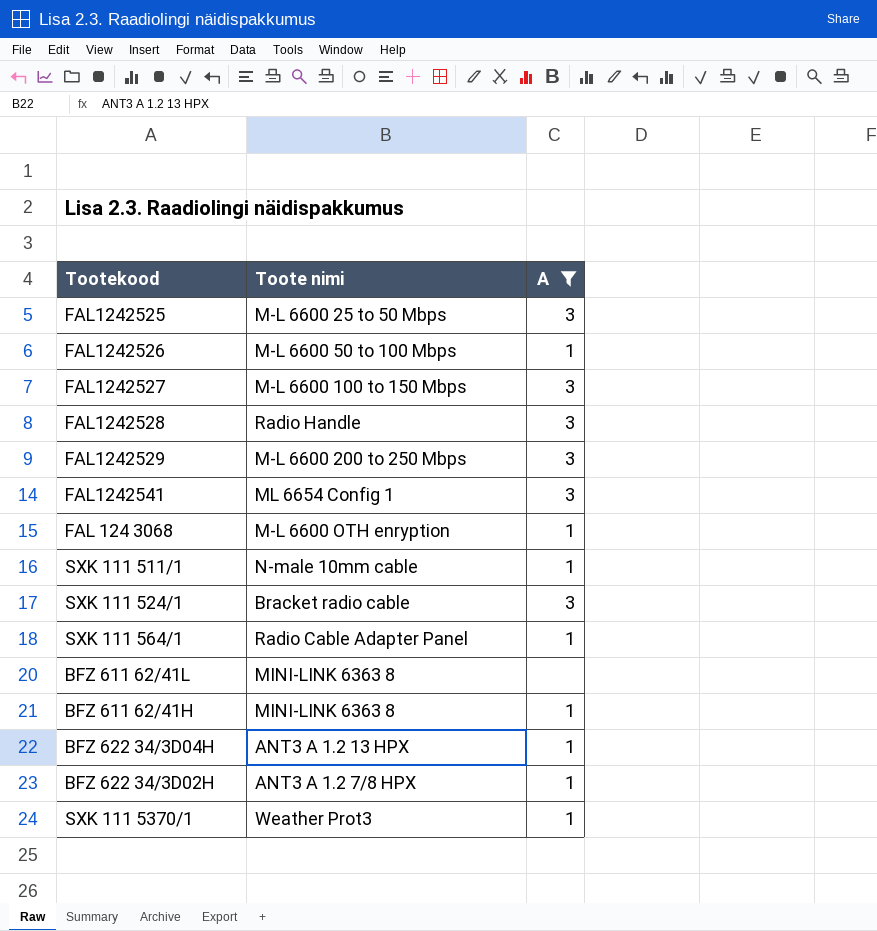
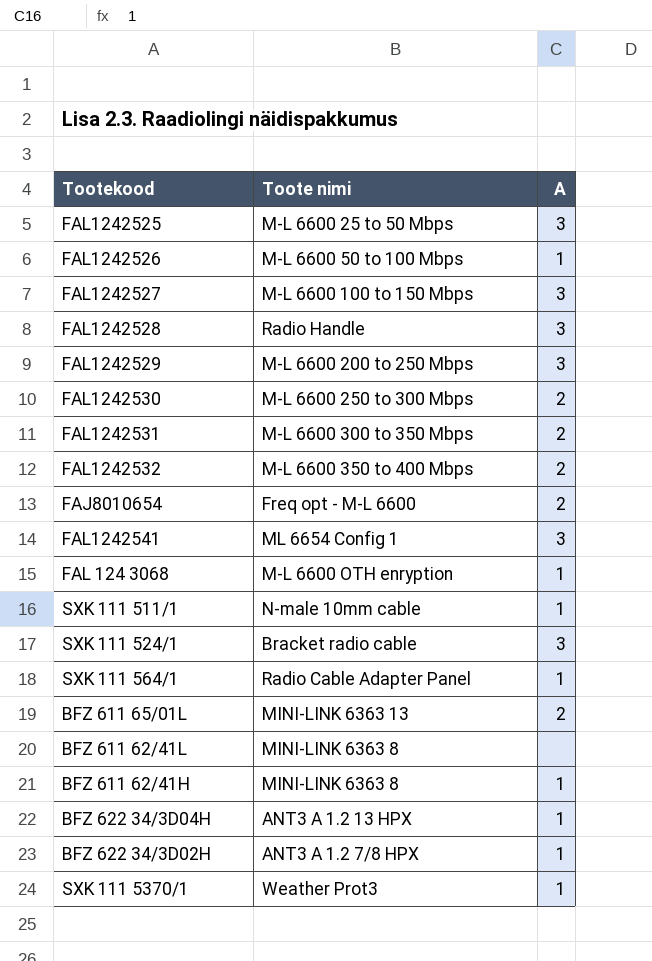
filter: A != 2 -> none

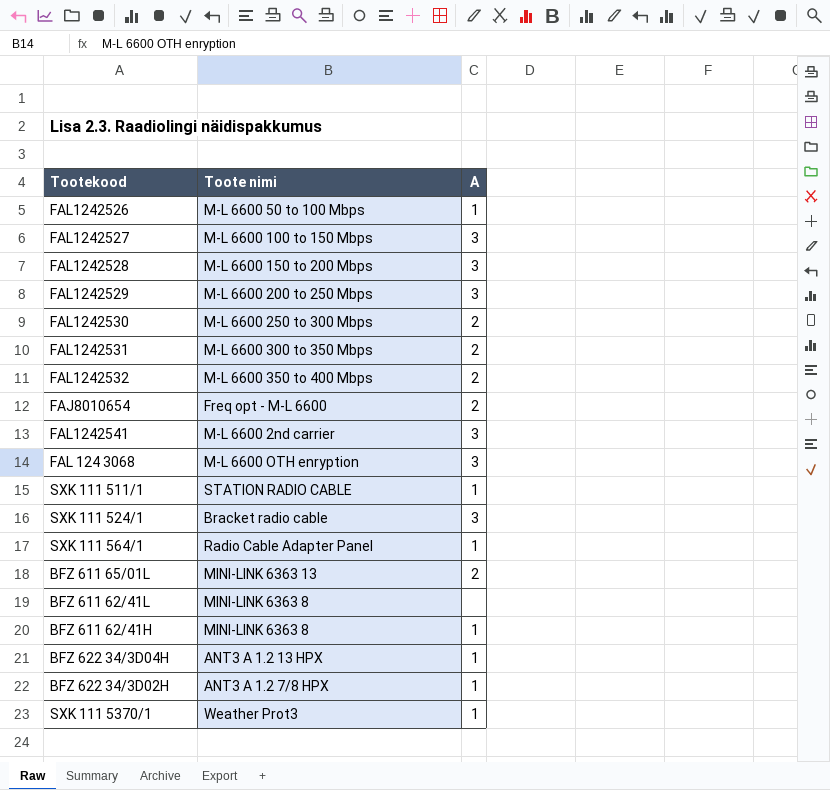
row FAL1242525: M-L 6600 25 to 50 Mbps | 3 -> none
FAL1242528 | Toote nimi: Radio Handle -> M-L 6600 150 to 200 Mbps
FAL1242541 | Toote nimi: ML 6654 Config 1 -> M-L 6600 2nd carrier
FAL 124 3068 | A: 1 -> 3
SXK 111 511/1 | Toote nimi: N-male 10mm cable -> STATION RADIO CABLE

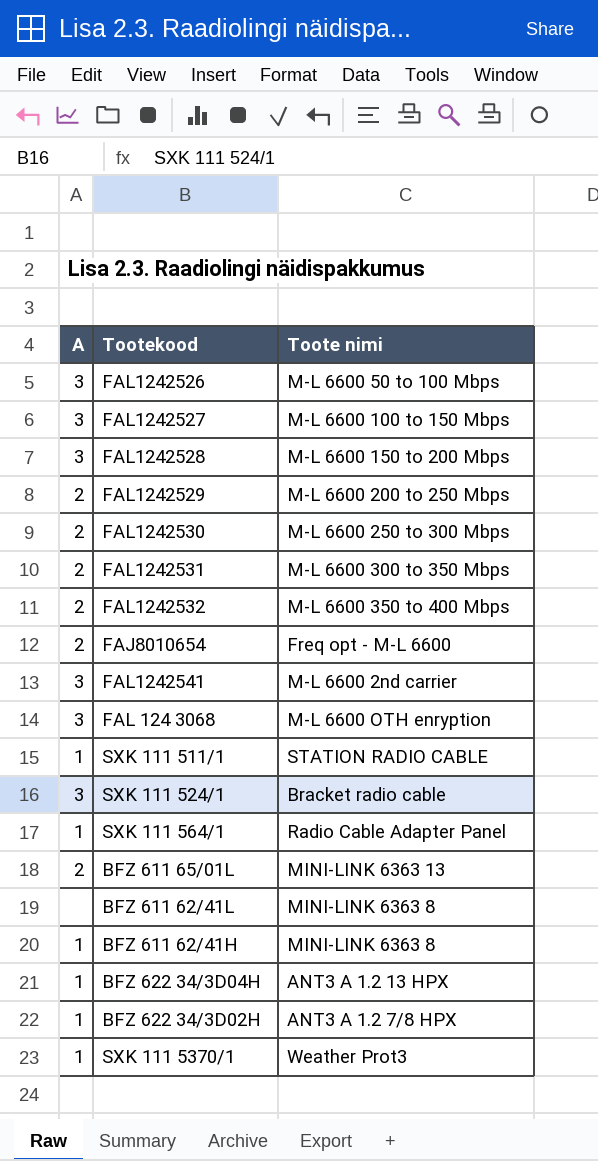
column A | position: 3 -> 1
FAL1242526 | A: 1 -> 3
FAL1242529 | A: 3 -> 2

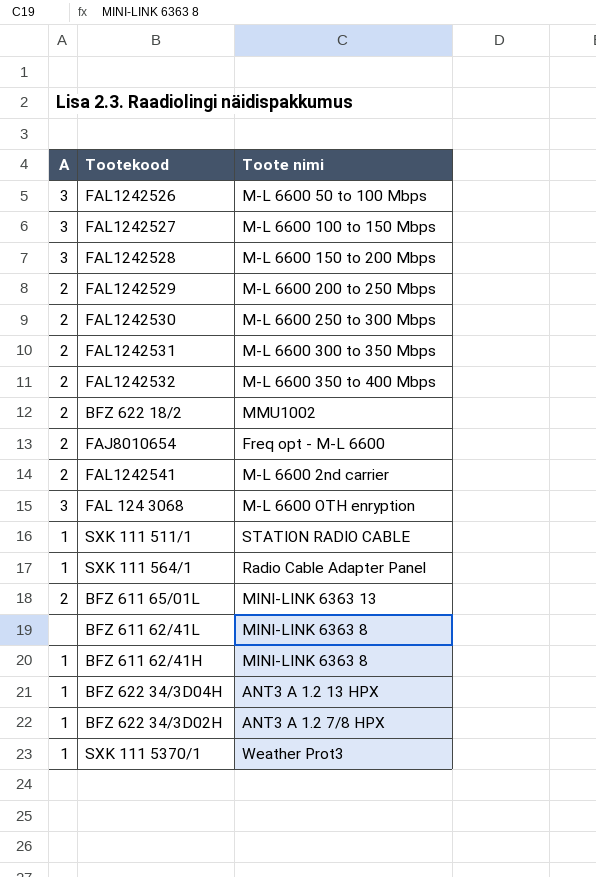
row SXK 111 524/1: 3 | Bracket radio cable -> none
row BFZ 622 18/2: none -> 2 | MMU1002
FAL1242541 | A: 3 -> 2

